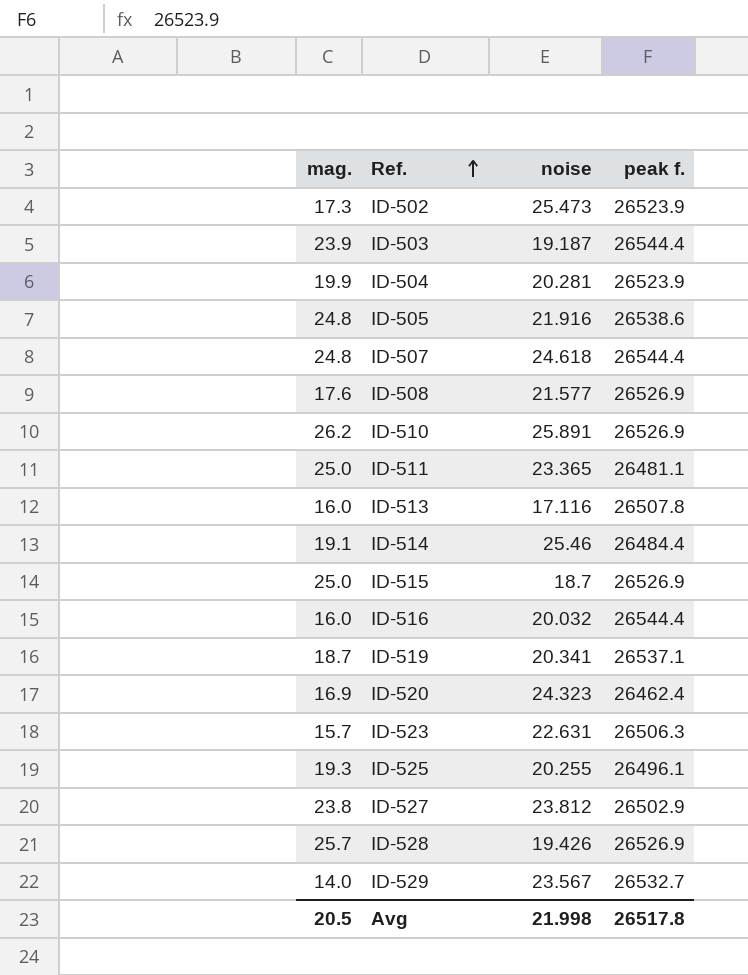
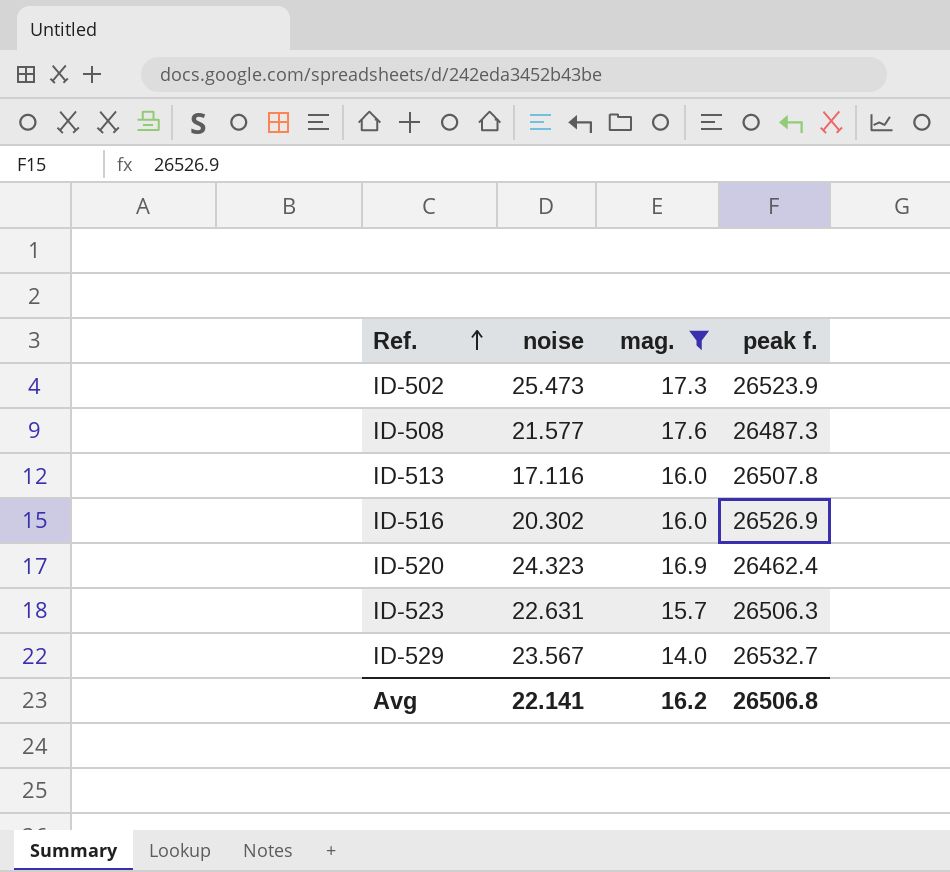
filter: none -> mag. <= 17.6
column mag. | position: 1 -> 3
ID-508 | peak f.: 26526.9 -> 26487.3
ID-516 | noise: 20.032 -> 20.302
ID-516 | peak f.: 26544.4 -> 26526.9
Avg | noise: 21.998 -> 22.141
Avg | mag.: 20.5 -> 16.2
Avg | peak f.: 26517.8 -> 26506.8

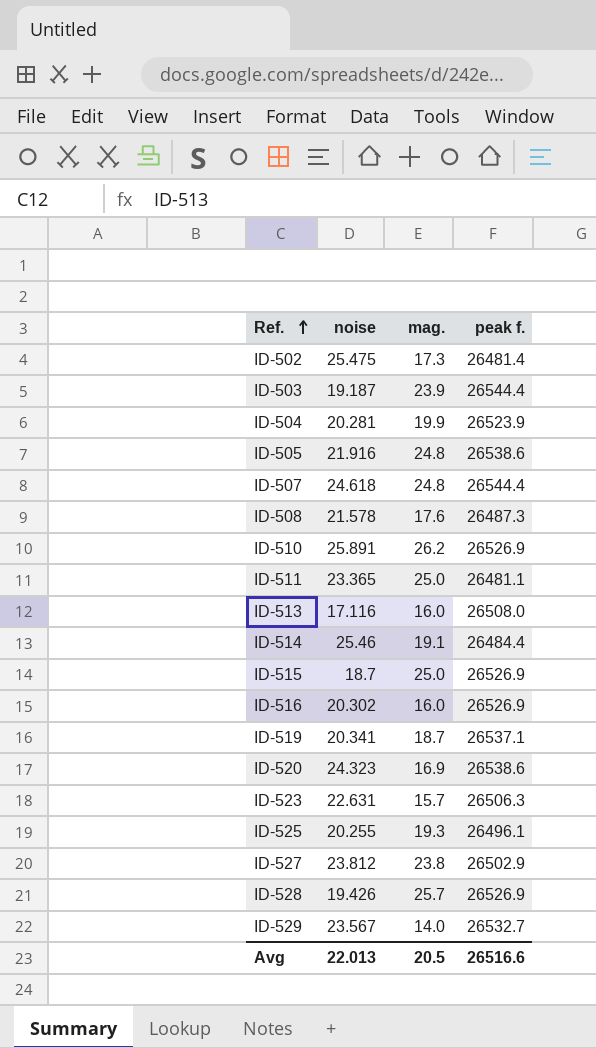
filter: mag. <= 17.6 -> none
ID-502 | noise: 25.473 -> 25.475
ID-502 | peak f.: 26523.9 -> 26481.4
ID-508 | noise: 21.577 -> 21.578
ID-513 | peak f.: 26507.8 -> 26508.0
ID-520 | peak f.: 26462.4 -> 26538.6
Avg | noise: 22.141 -> 22.013
Avg | mag.: 16.2 -> 20.5
Avg | peak f.: 26506.8 -> 26516.6

